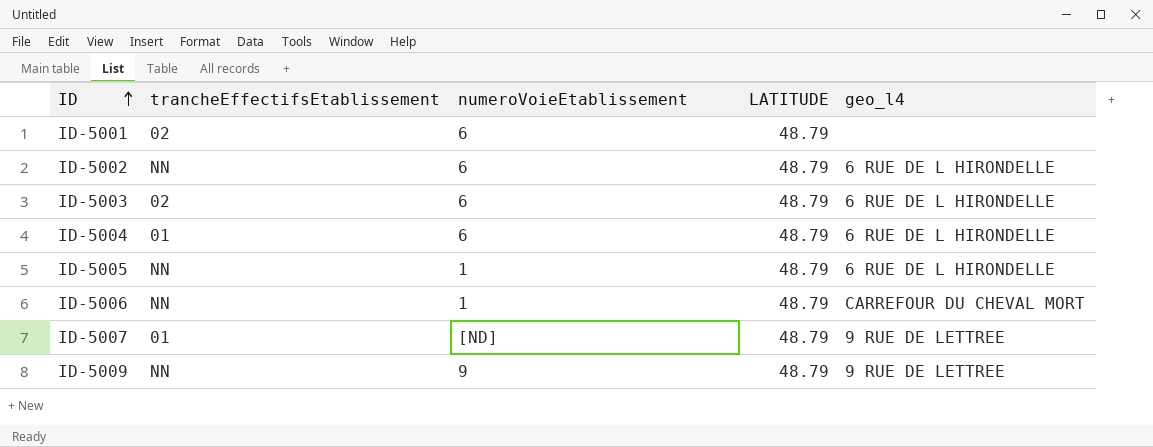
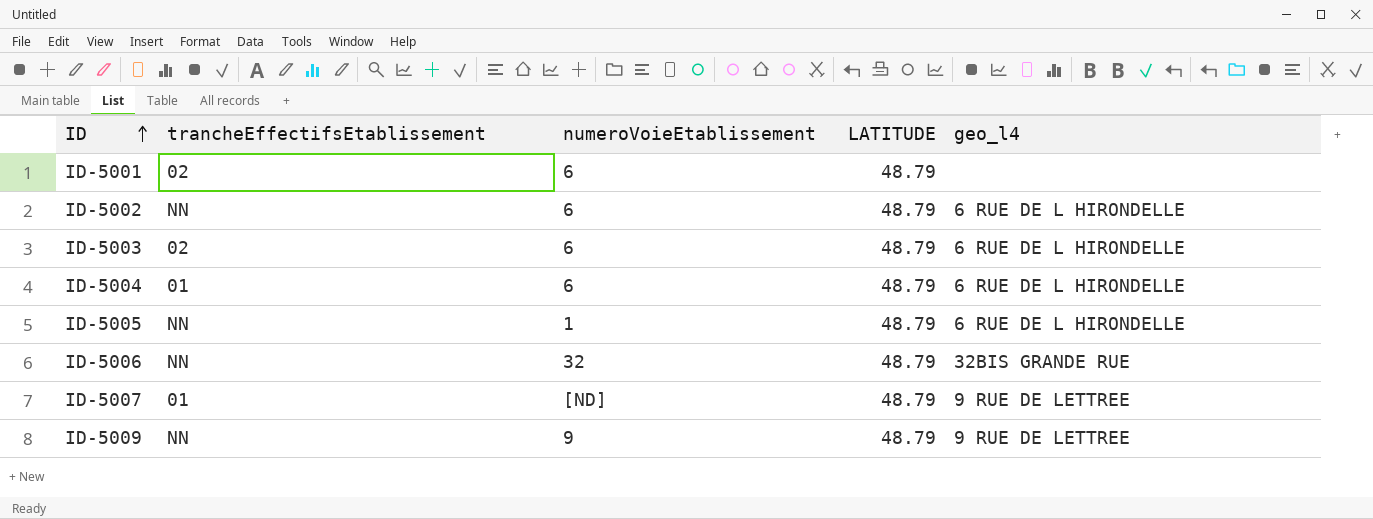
ID-5006 | numeroVoieEtablissement: 1 -> 32
ID-5006 | geo_l4: CARREFOUR DU CHEVAL MORT -> 32BIS GRANDE RUE

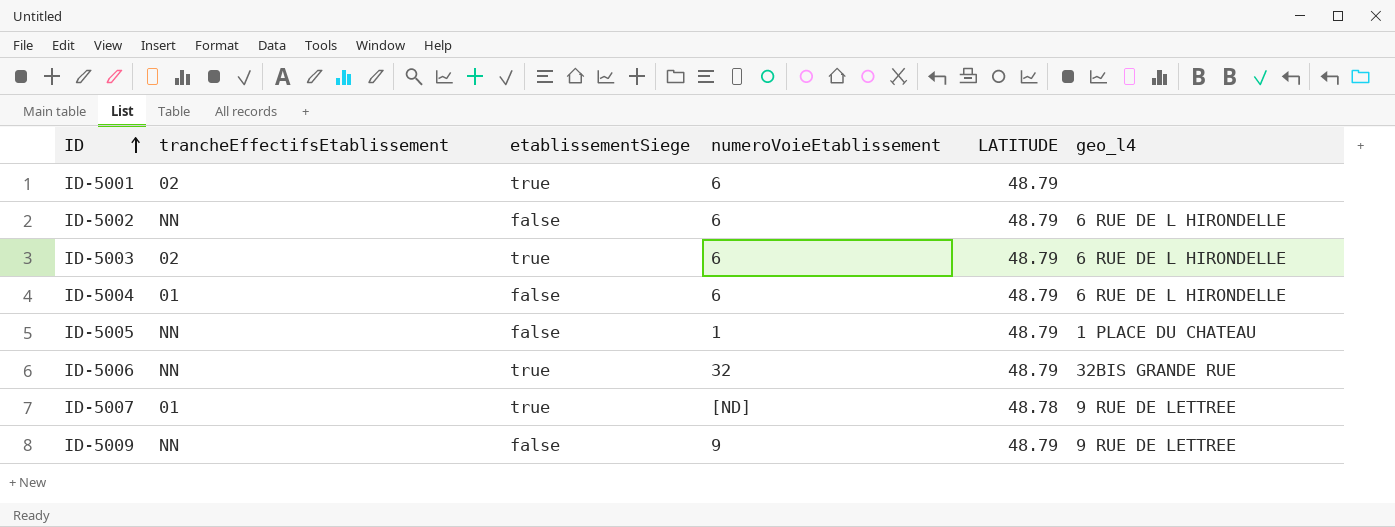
column etablissementSiege | position: none -> 3
ID-5005 | geo_l4: 6 RUE DE L HIRONDELLE -> 1 PLACE DU CHATEAU
ID-5007 | LATITUDE: 48.79 -> 48.78

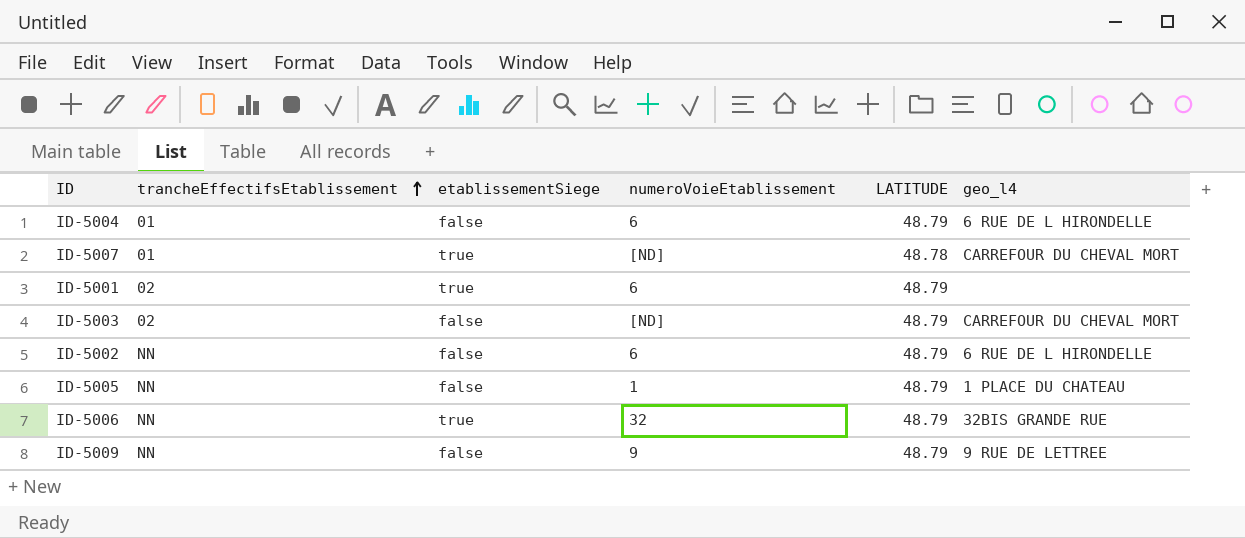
row order: ID ascending -> trancheEffectifsEtablissement ascending
ID-5007 | geo_l4: 9 RUE DE LETTREE -> CARREFOUR DU CHEVAL MORT
ID-5003 | etablissementSiege: true -> false
ID-5003 | numeroVoieEtablissement: 6 -> [ND]
ID-5003 | geo_l4: 6 RUE DE L HIRONDELLE -> CARREFOUR DU CHEVAL MORT

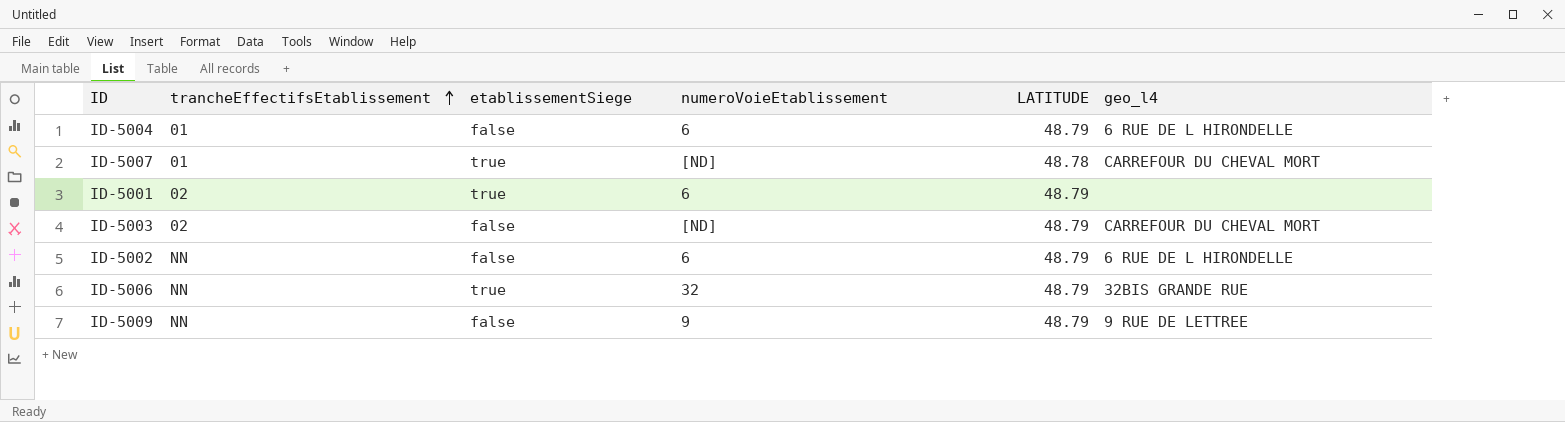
row ID-5005: NN | false | 1 | 48.79 | 1 PLACE DU CHATEAU -> none

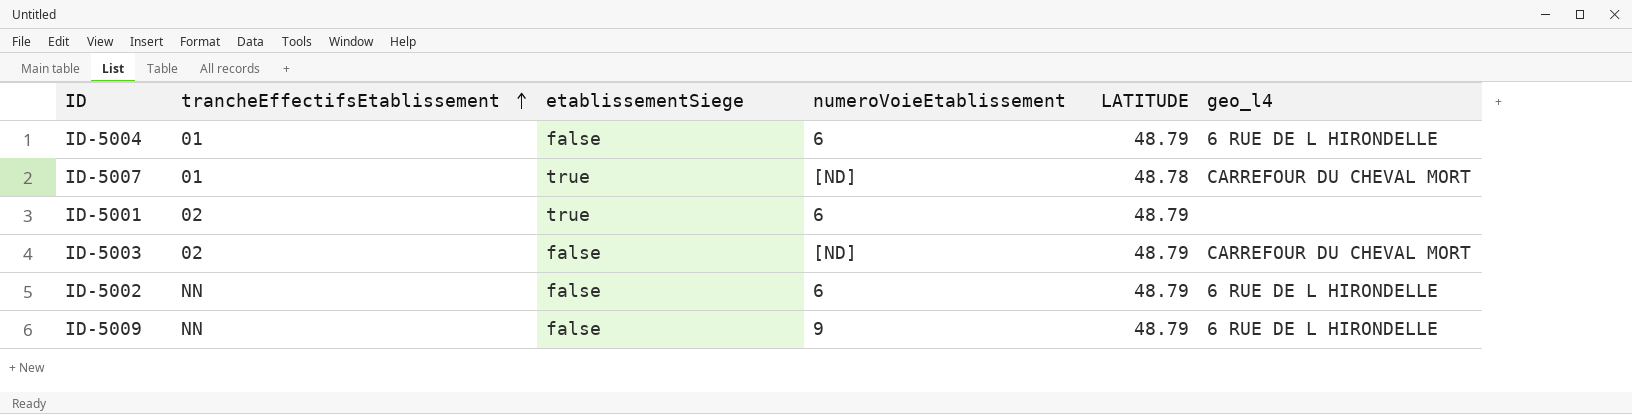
row ID-5006: NN | true | 32 | 48.79 | 32BIS GRANDE RUE -> none
ID-5009 | geo_l4: 9 RUE DE LETTREE -> 6 RUE DE L HIRONDELLE

